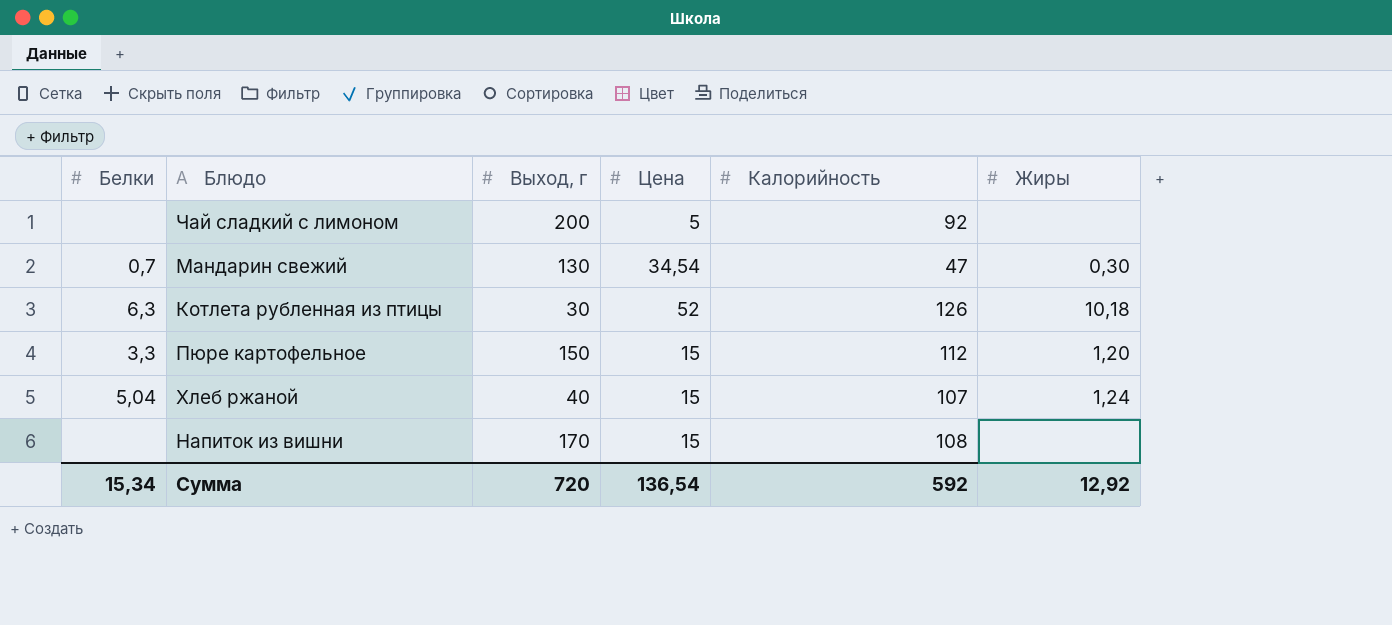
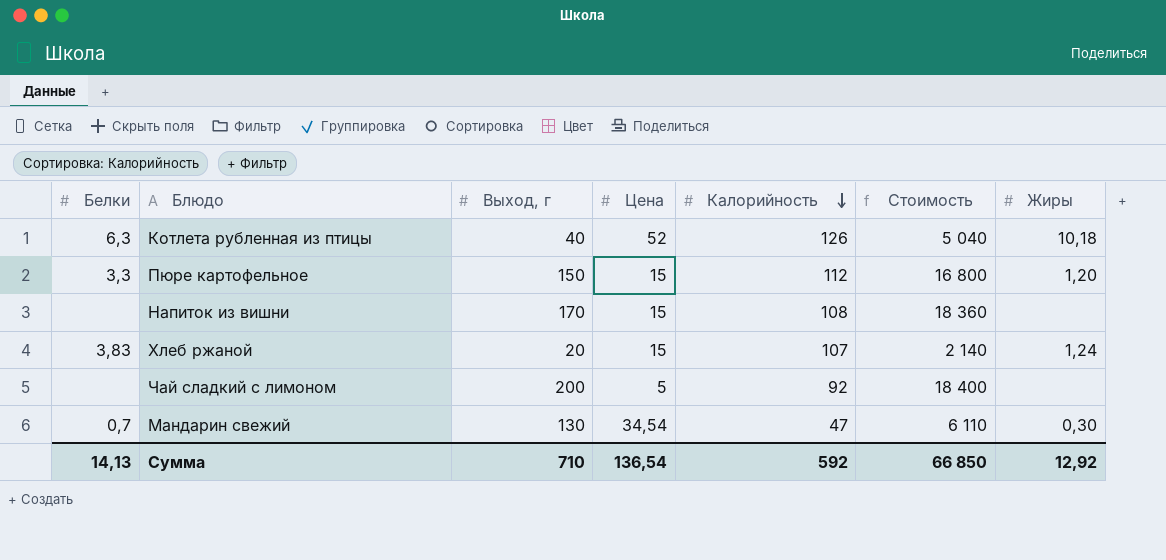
row order: none -> Калорийность descending
column Стоимость | formula: none -> [Выход, г] * [Калорийность]
Котлета рубленная из птицы | Выход, г: 30 -> 40
Хлеб ржаной | Белки: 5,04 -> 3,83
Хлеб ржаной | Выход, г: 40 -> 20
Сумма | Белки: 15,34 -> 14,13
Сумма | Выход, г: 720 -> 710

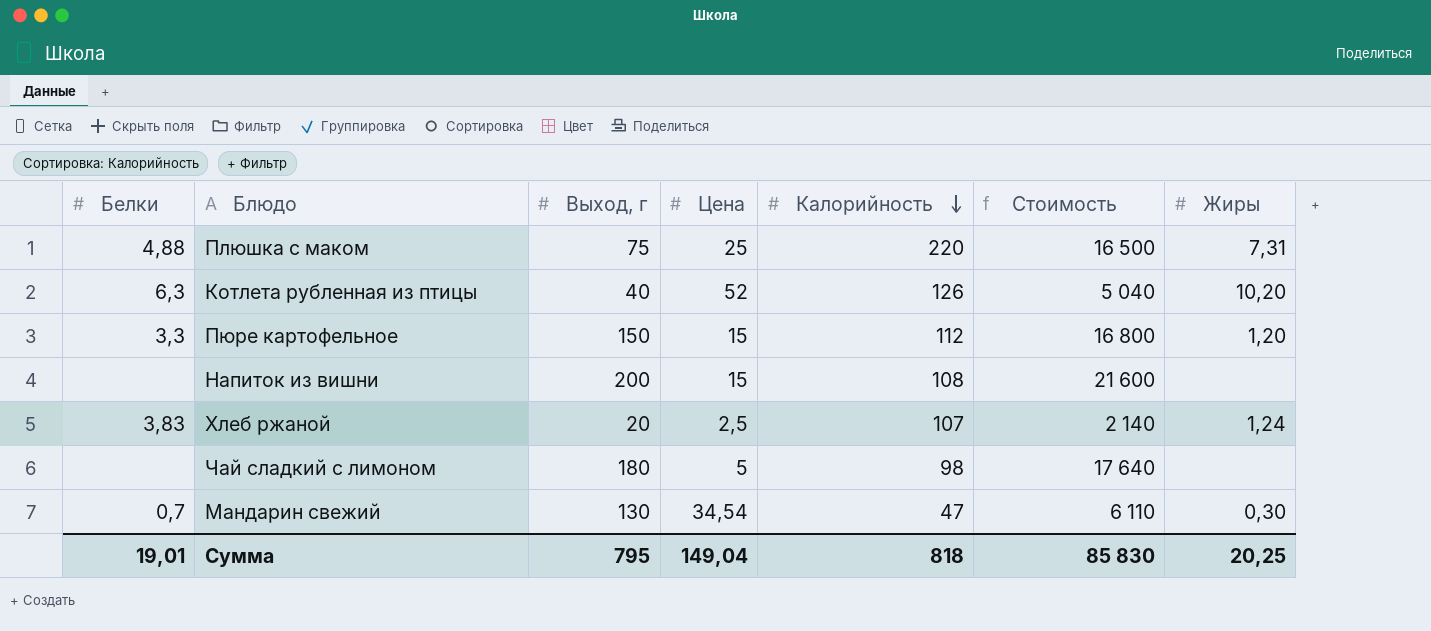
row Плюшка с маком: none -> 4,88 | 75 | 25 | 220 | 16 500 | 7,31
Котлета рубленная из птицы | Жиры: 10,18 -> 10,20
Напиток из вишни | Выход, г: 170 -> 200
Напиток из вишни | Стоимость: 18 360 -> 21 600
Хлеб ржаной | Цена: 15 -> 2,5
Чай сладкий с лимоном | Выход, г: 200 -> 180
Чай сладкий с лимоном | Калорийность: 92 -> 98
Чай сладкий с лимоном | Стоимость: 18 400 -> 17 640
Сумма | Белки: 14,13 -> 19,01
Сумма | Выход, г: 710 -> 795
Сумма | Цена: 136,54 -> 149,04
Сумма | Калорийность: 592 -> 818
Сумма | Стоимость: 66 850 -> 85 830
Сумма | Жиры: 12,92 -> 20,25

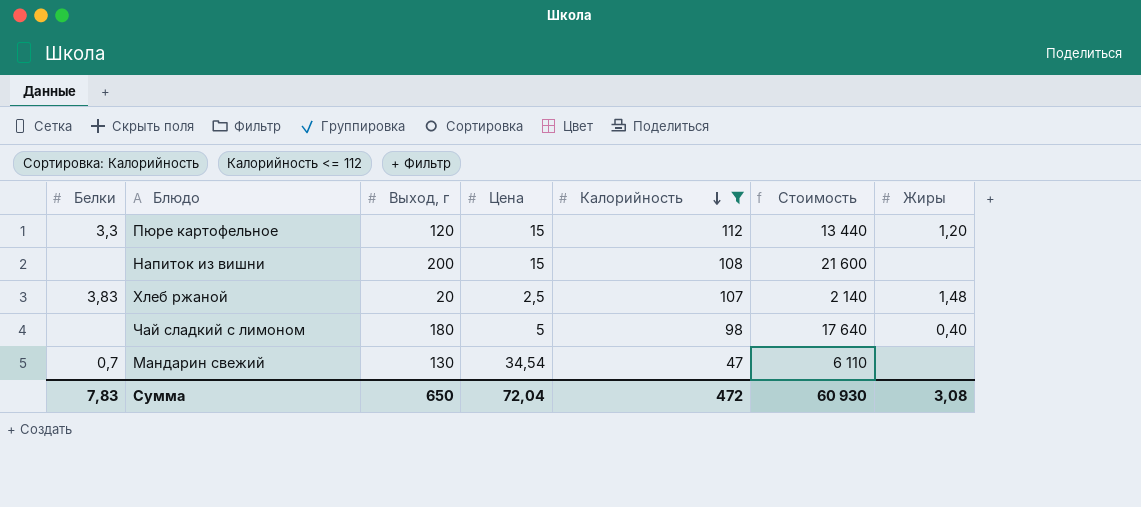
filter: none -> Калорийность <= 112
Пюре картофельное | Выход, г: 150 -> 120
Пюре картофельное | Стоимость: 16 800 -> 13 440
Хлеб ржаной | Жиры: 1,24 -> 1,48
Чай сладкий с лимоном | Жиры: none -> 0,40
Мандарин свежий | Жиры: 0,30 -> none
Сумма | Белки: 19,01 -> 7,83
Сумма | Выход, г: 795 -> 650
Сумма | Цена: 149,04 -> 72,04
Сумма | Калорийность: 818 -> 472
Сумма | Стоимость: 85 830 -> 60 930
Сумма | Жиры: 20,25 -> 3,08

